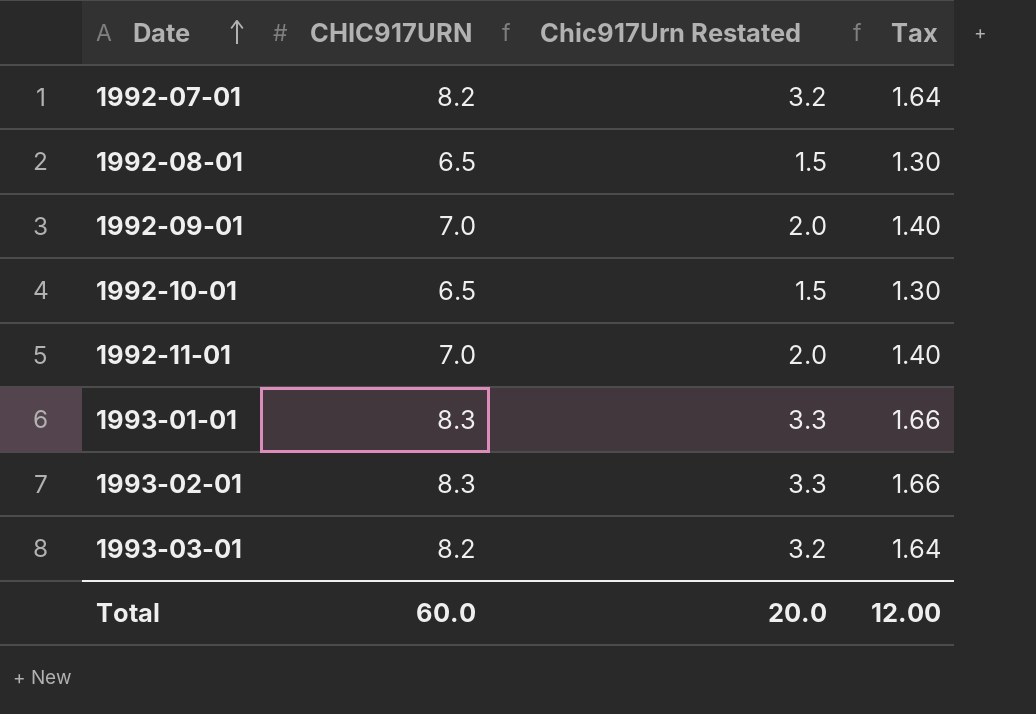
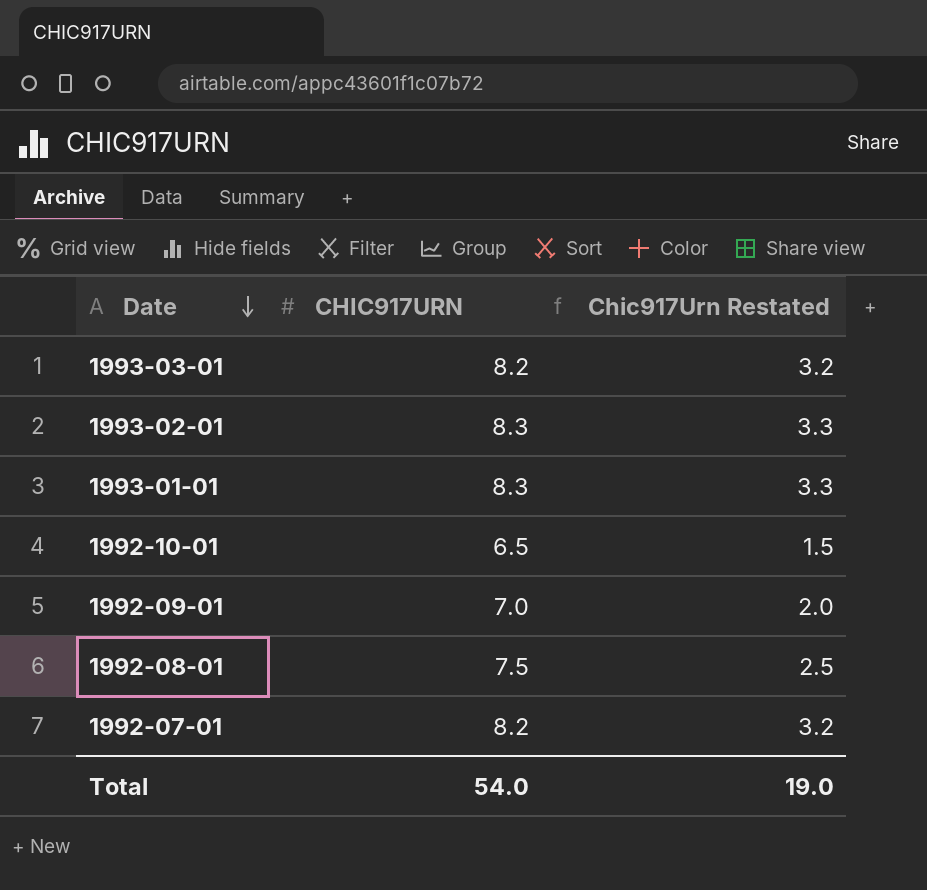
row order: Date ascending -> Date descending
column Tax | formula: [CHIC917URN] * 0.2 -> none
row 1992-11-01: 7.0 | 2.0 | 1.40 -> none
1992-08-01 | CHIC917URN: 6.5 -> 7.5
1992-08-01 | Chic917Urn Restated: 1.5 -> 2.5
Total | CHIC917URN: 60.0 -> 54.0
Total | Chic917Urn Restated: 20.0 -> 19.0

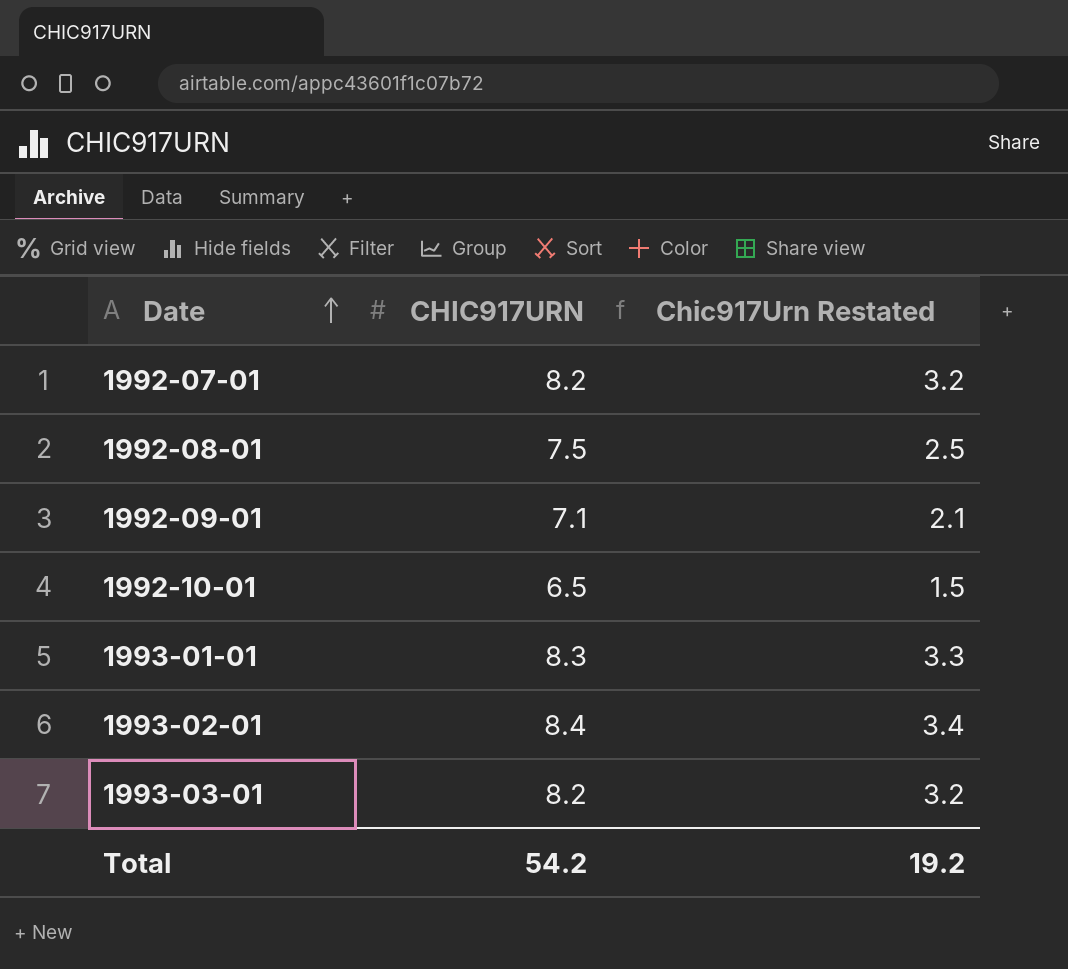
row order: Date descending -> Date ascending
1992-09-01 | CHIC917URN: 7.0 -> 7.1
1992-09-01 | Chic917Urn Restated: 2.0 -> 2.1
1993-02-01 | CHIC917URN: 8.3 -> 8.4
1993-02-01 | Chic917Urn Restated: 3.3 -> 3.4
Total | CHIC917URN: 54.0 -> 54.2
Total | Chic917Urn Restated: 19.0 -> 19.2

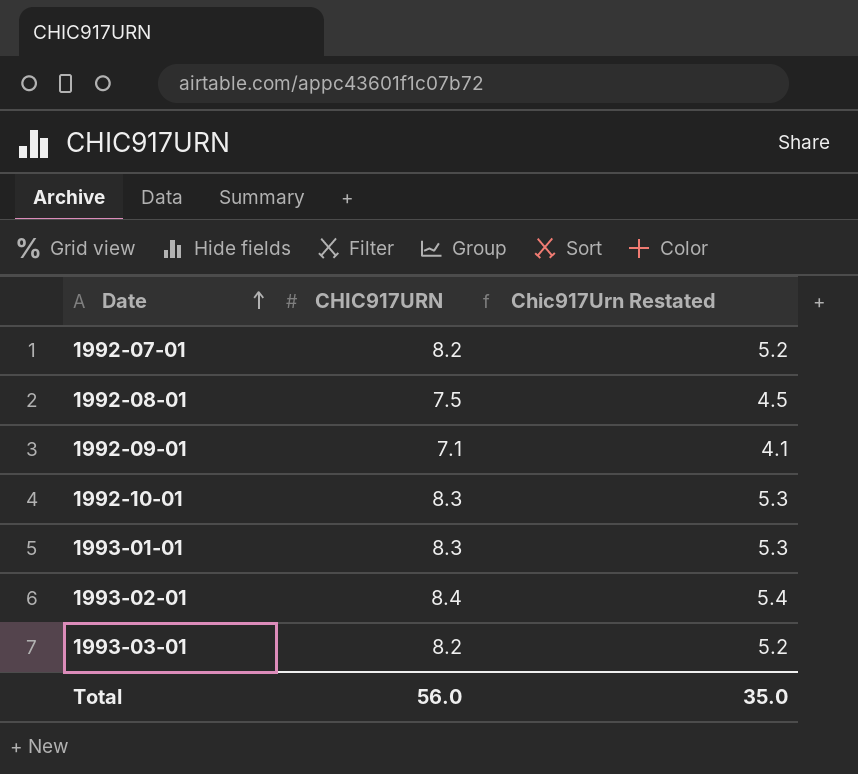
column Chic917Urn Restated | formula: [CHIC917URN] - 5 -> [CHIC917URN] - 3
1992-10-01 | CHIC917URN: 6.5 -> 8.3
Total | CHIC917URN: 54.2 -> 56.0
Total | Chic917Urn Restated: 19.2 -> 35.0

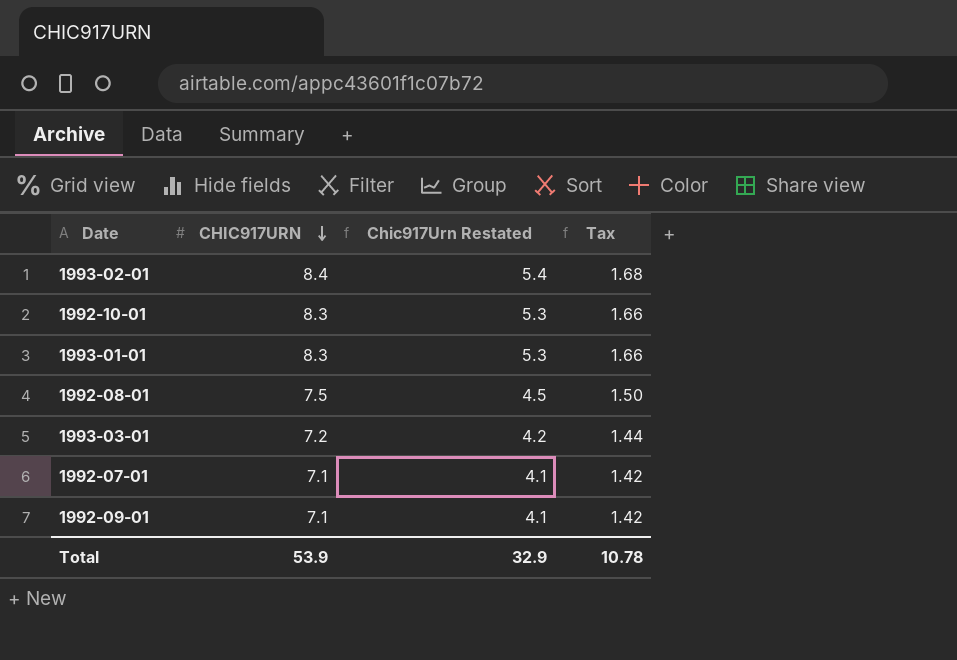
row order: Date ascending -> CHIC917URN descending
column Tax | formula: none -> [CHIC917URN] * 0.2
1993-03-01 | CHIC917URN: 8.2 -> 7.2
1993-03-01 | Chic917Urn Restated: 5.2 -> 4.2
1992-07-01 | CHIC917URN: 8.2 -> 7.1
1992-07-01 | Chic917Urn Restated: 5.2 -> 4.1
Total | CHIC917URN: 56.0 -> 53.9
Total | Chic917Urn Restated: 35.0 -> 32.9

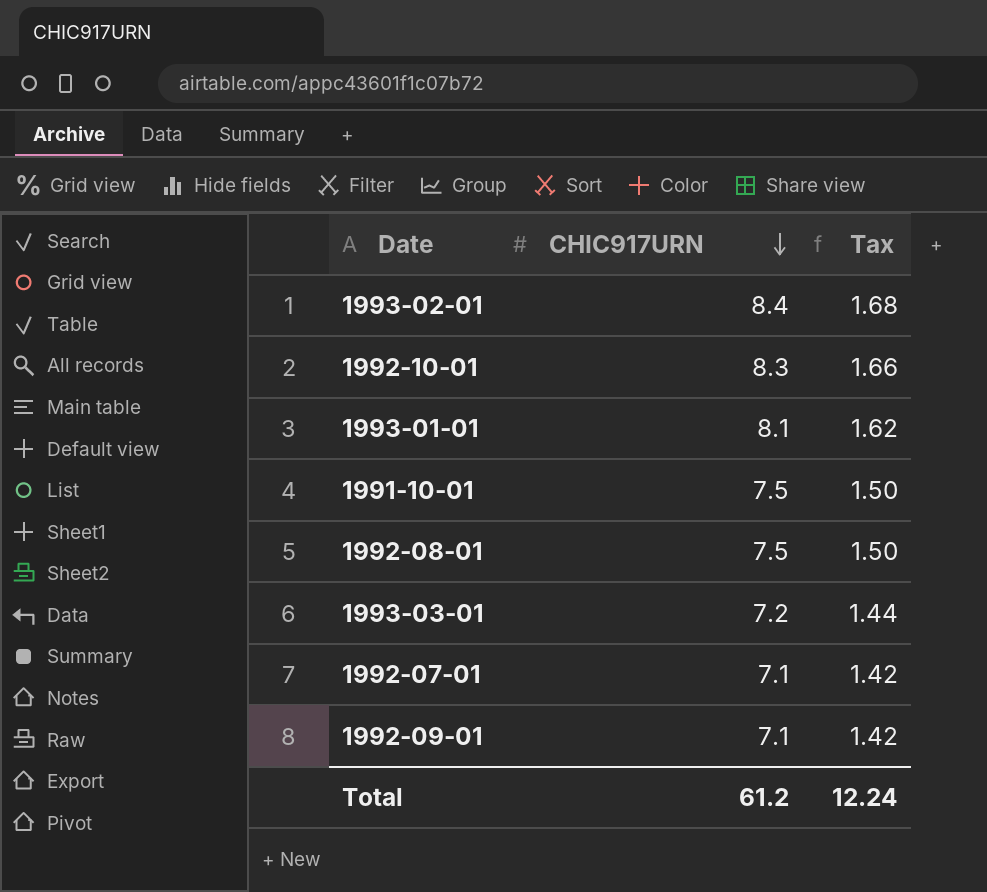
column Chic917Urn Restated | formula: [CHIC917URN] - 3 -> none
1993-01-01 | CHIC917URN: 8.3 -> 8.1
1993-01-01 | Tax: 1.66 -> 1.62
row 1991-10-01: none -> 7.5 | 1.50
Total | CHIC917URN: 53.9 -> 61.2
Total | Tax: 10.78 -> 12.24

